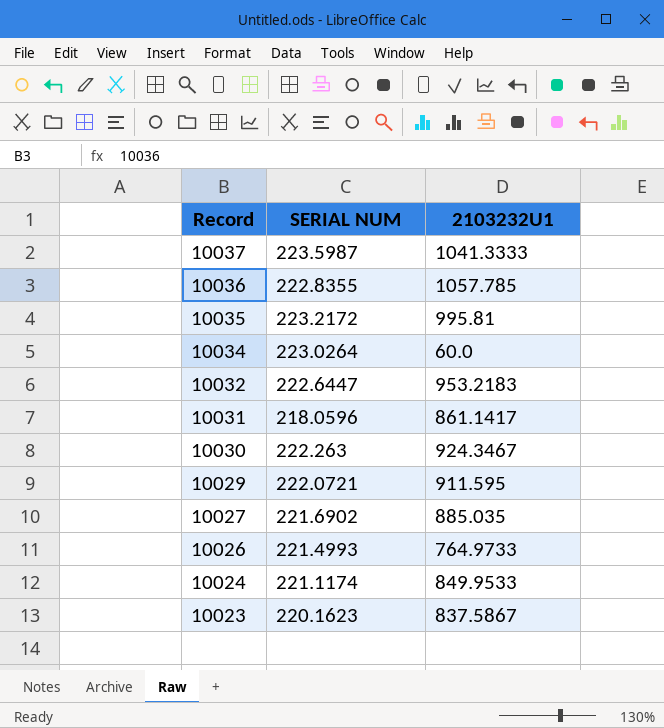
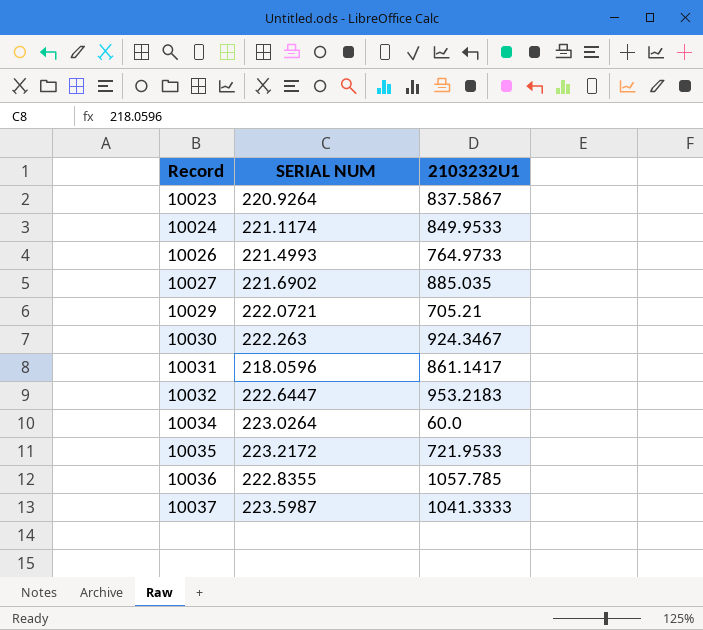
row order: Record descending -> Record ascending
10023 | SERIAL NUM: 220.1623 -> 220.9264
10029 | 2103232U1: 911.595 -> 705.21
10035 | 2103232U1: 995.81 -> 721.9533

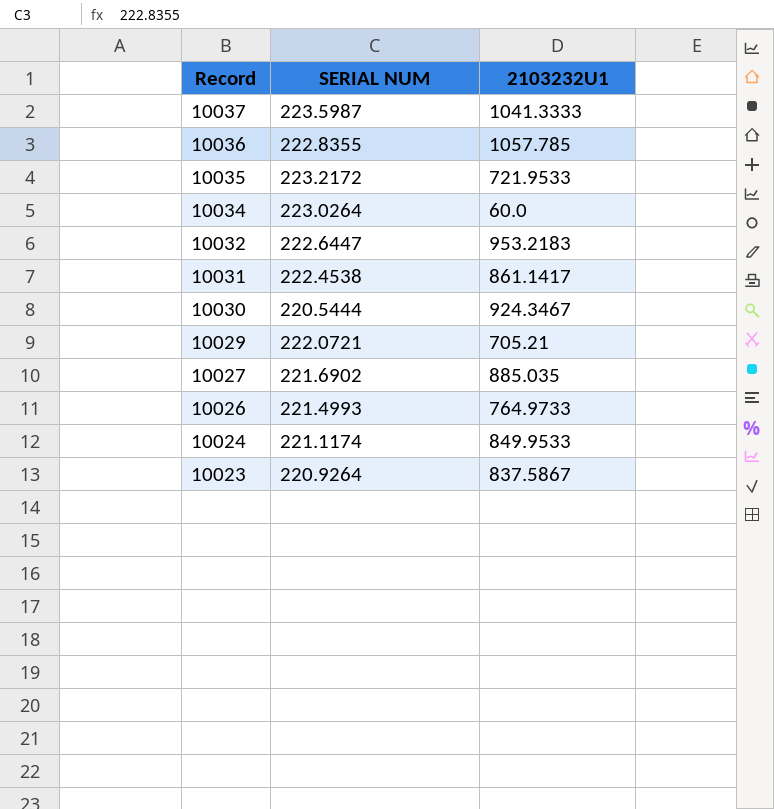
row order: Record ascending -> Record descending
10031 | SERIAL NUM: 218.0596 -> 222.4538
10030 | SERIAL NUM: 222.263 -> 220.5444

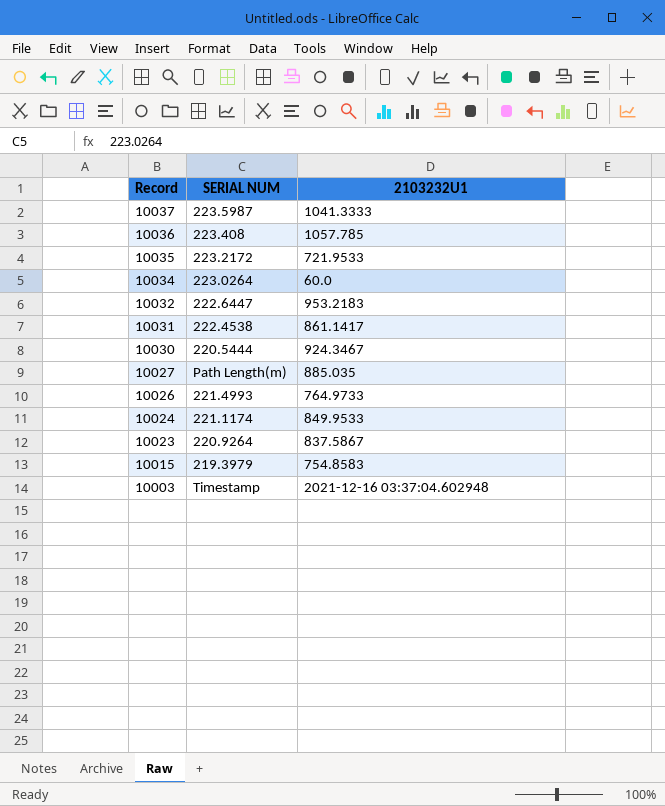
row 10029: 222.0721 | 705.21 -> none
10036 | SERIAL NUM: 222.8355 -> 223.408
10027 | SERIAL NUM: 221.6902 -> Path Length(m)
row 10015: none -> 219.3979 | 754.8583
row 10003: none -> Timestamp | 2021-12-16 03:37:04.602948

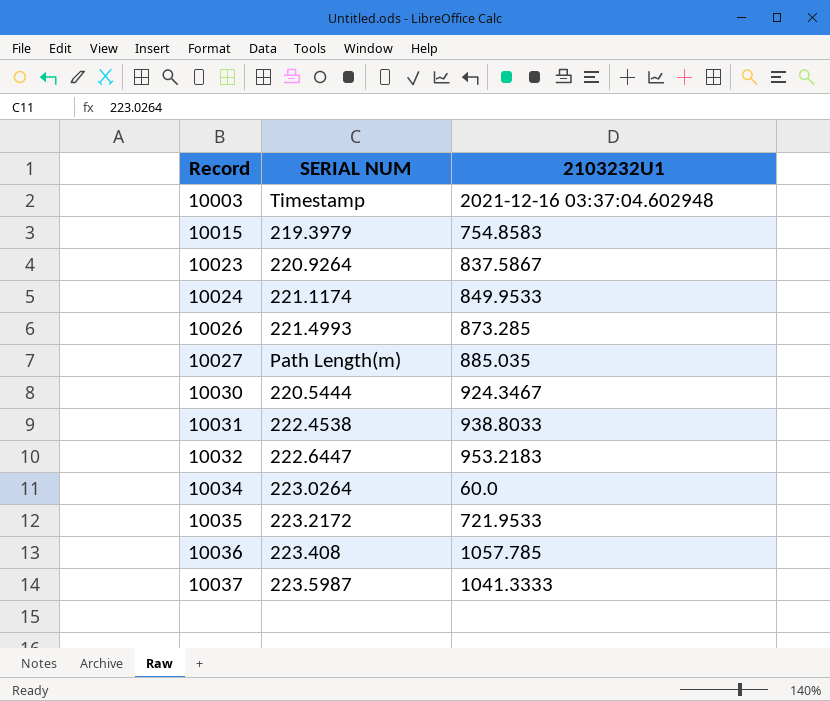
row order: Record descending -> Record ascending
10026 | 2103232U1: 764.9733 -> 873.285
10031 | 2103232U1: 861.1417 -> 938.8033

